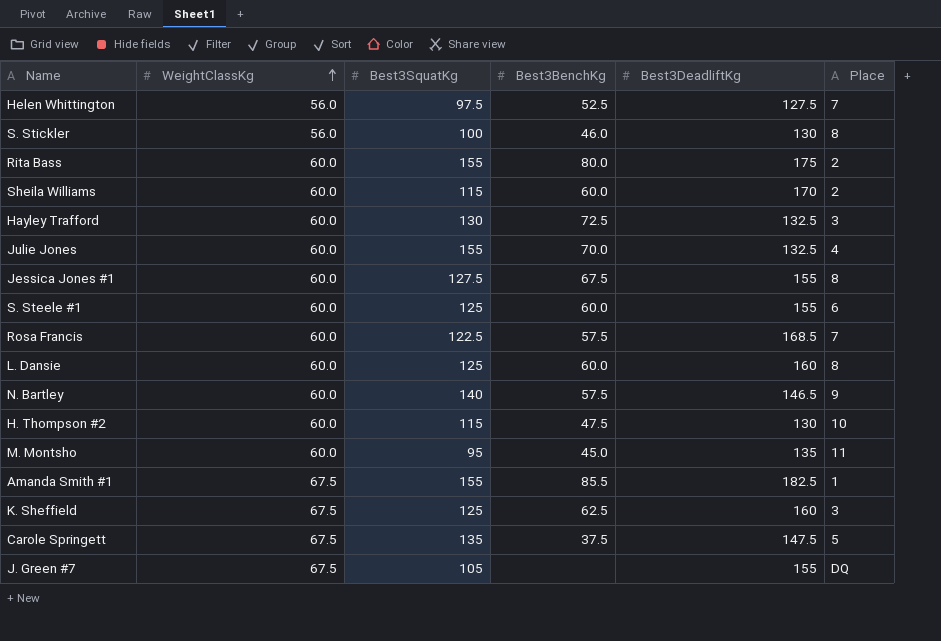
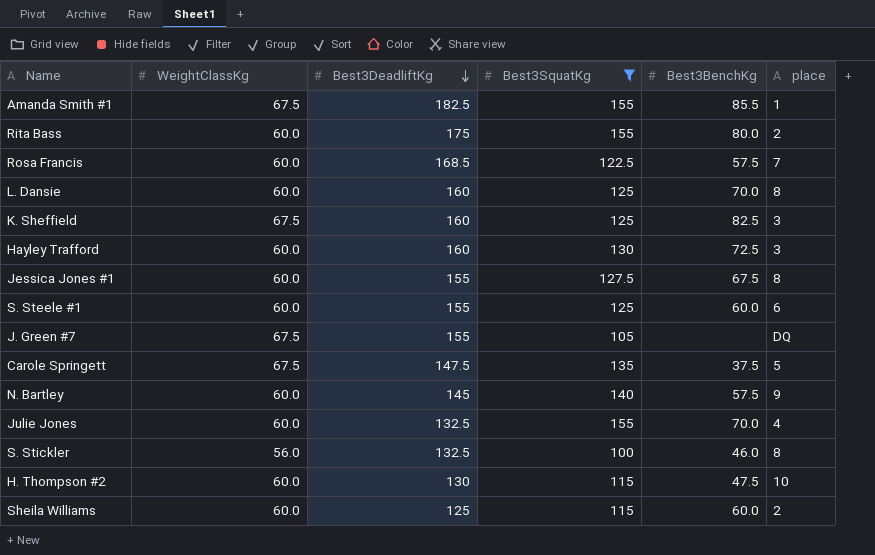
filter: none -> Best3SquatKg >= 100
row order: WeightClassKg ascending -> Best3DeadliftKg descending
column Best3DeadliftKg | position: 5 -> 3
column name: Place -> place
L. Dansie | Best3BenchKg: 60.0 -> 70.0
K. Sheffield | Best3BenchKg: 62.5 -> 82.5
Hayley Trafford | Best3DeadliftKg: 132.5 -> 160
N. Bartley | Best3DeadliftKg: 146.5 -> 145
S. Stickler | Best3DeadliftKg: 130 -> 132.5
Sheila Williams | Best3DeadliftKg: 170 -> 125

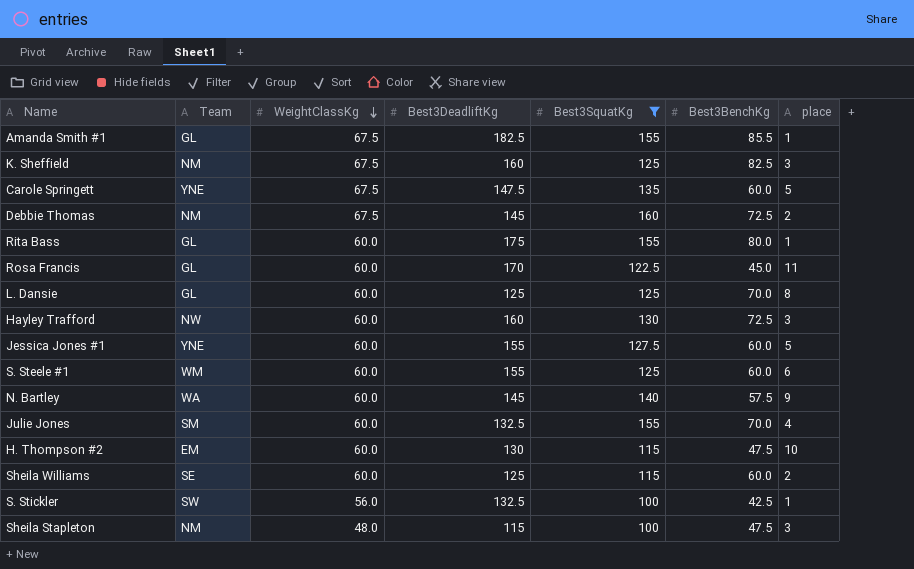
row order: Best3DeadliftKg descending -> WeightClassKg descending
column Team | position: none -> 2
row J. Green #7: 67.5 | 155 | 105 | none | DQ -> none
Carole Springett | Best3BenchKg: 37.5 -> 60.0
row Debbie Thomas: none -> NM | 67.5 | 145 | 160 | 72.5 | 2
Rita Bass | place: 2 -> 1
Rosa Francis | Best3DeadliftKg: 168.5 -> 170
Rosa Francis | Best3BenchKg: 57.5 -> 45.0
Rosa Francis | place: 7 -> 11
L. Dansie | Best3DeadliftKg: 160 -> 125
Jessica Jones #1 | Best3BenchKg: 67.5 -> 60.0
Jessica Jones #1 | place: 8 -> 5
S. Stickler | Best3BenchKg: 46.0 -> 42.5
S. Stickler | place: 8 -> 1
row Sheila Stapleton: none -> NM | 48.0 | 115 | 100 | 47.5 | 3

